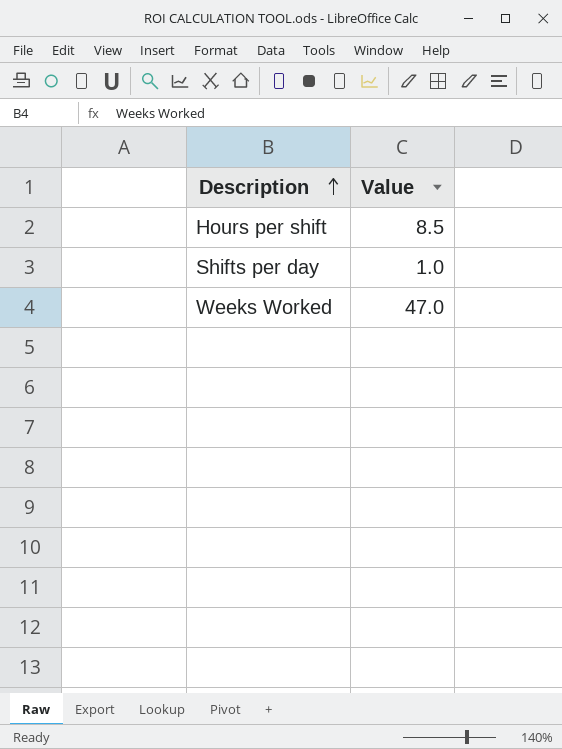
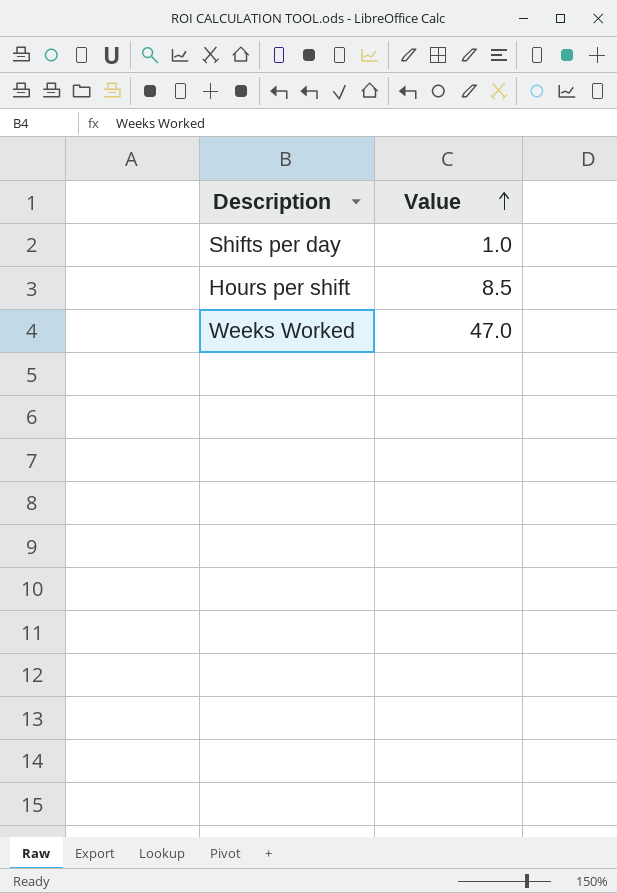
row order: Description ascending -> Value ascending

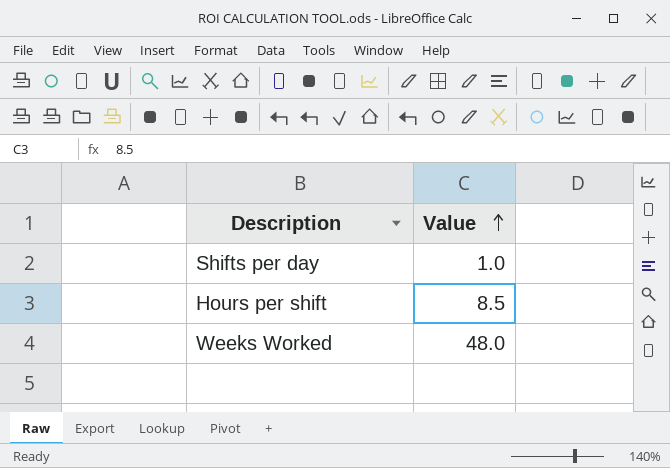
Weeks Worked | Value: 47.0 -> 48.0

